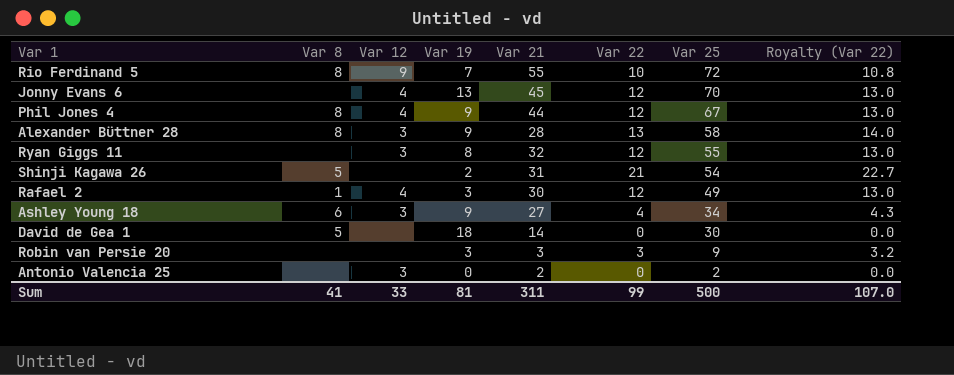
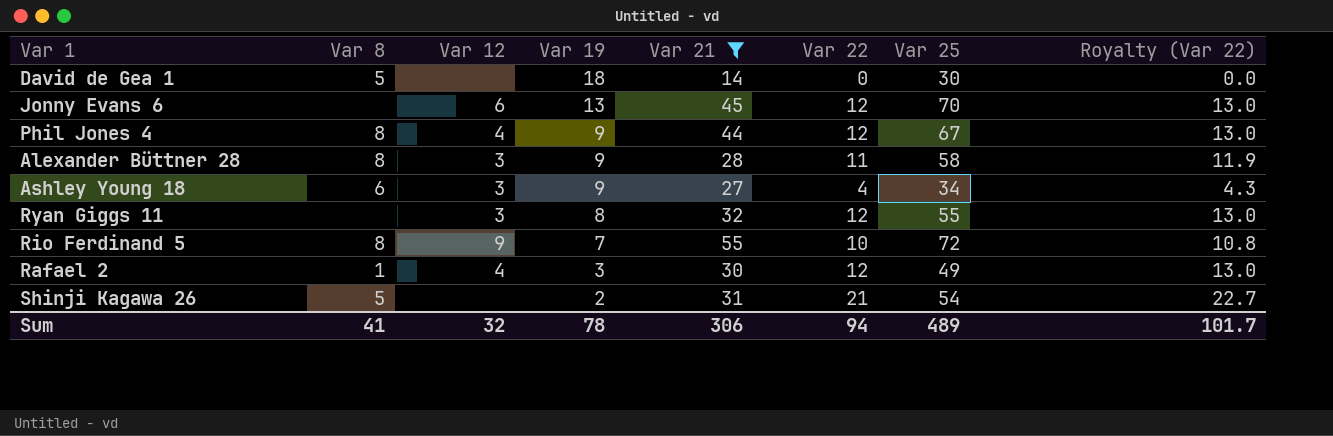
filter: none -> Var 21 >= 14
row order: Var 25 descending -> Var 19 descending
Jonny Evans 6 | Var 12: 4 -> 6
Alexander Büttner 28 | Var 22: 13 -> 11
Alexander Büttner 28 | Royalty (Var 22): 14.0 -> 11.9
Sum | Var 12: 33 -> 32
Sum | Var 19: 81 -> 78
Sum | Var 21: 311 -> 306
Sum | Var 22: 99 -> 94
Sum | Var 25: 500 -> 489
Sum | Royalty (Var 22): 107.0 -> 101.7

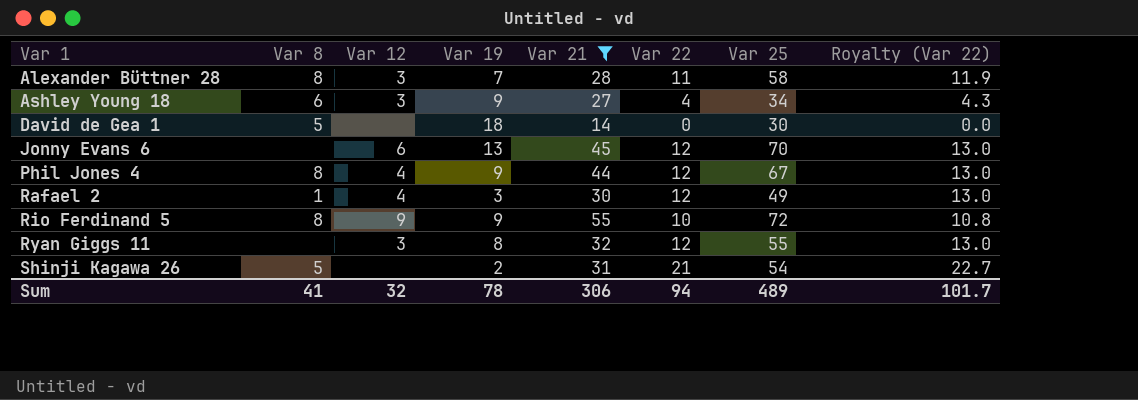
row order: Var 19 descending -> Var 1 ascending
Alexander Büttner 28 | Var 19: 9 -> 7
Rio Ferdinand 5 | Var 19: 7 -> 9

